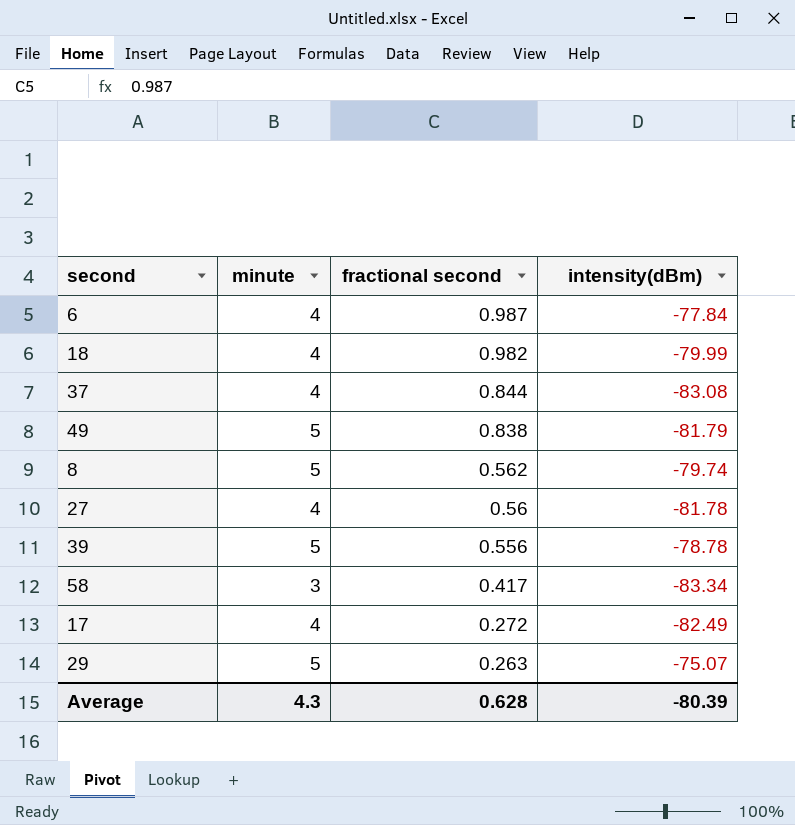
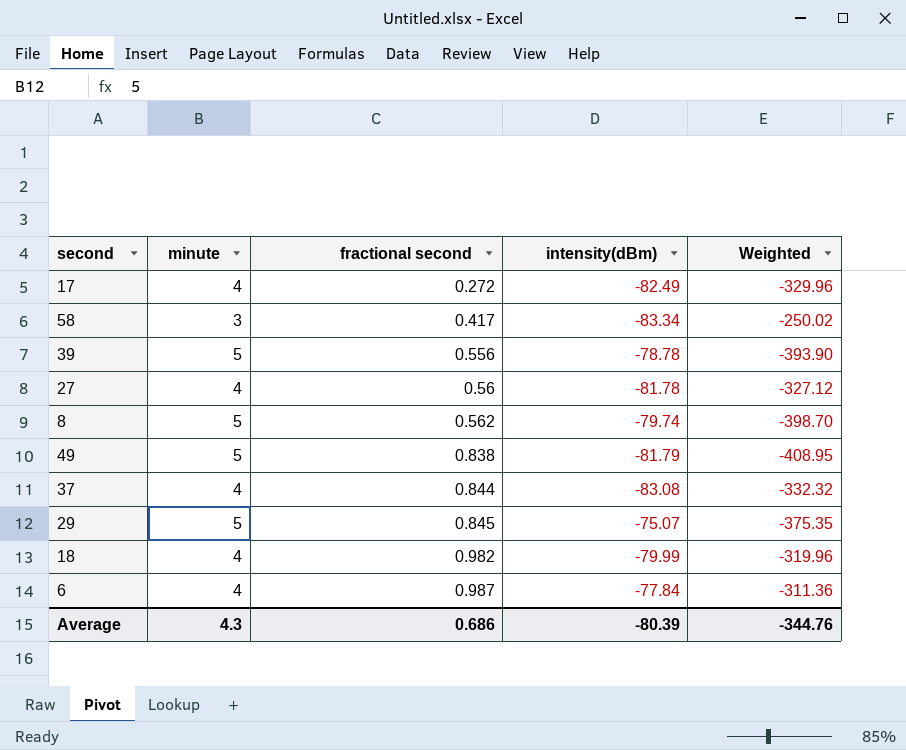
row order: fractional second descending -> fractional second ascending
column Weighted | formula: none -> [minute] * [intensity(dBm)]
29 | fractional second: 0.263 -> 0.845
Average | fractional second: 0.628 -> 0.686

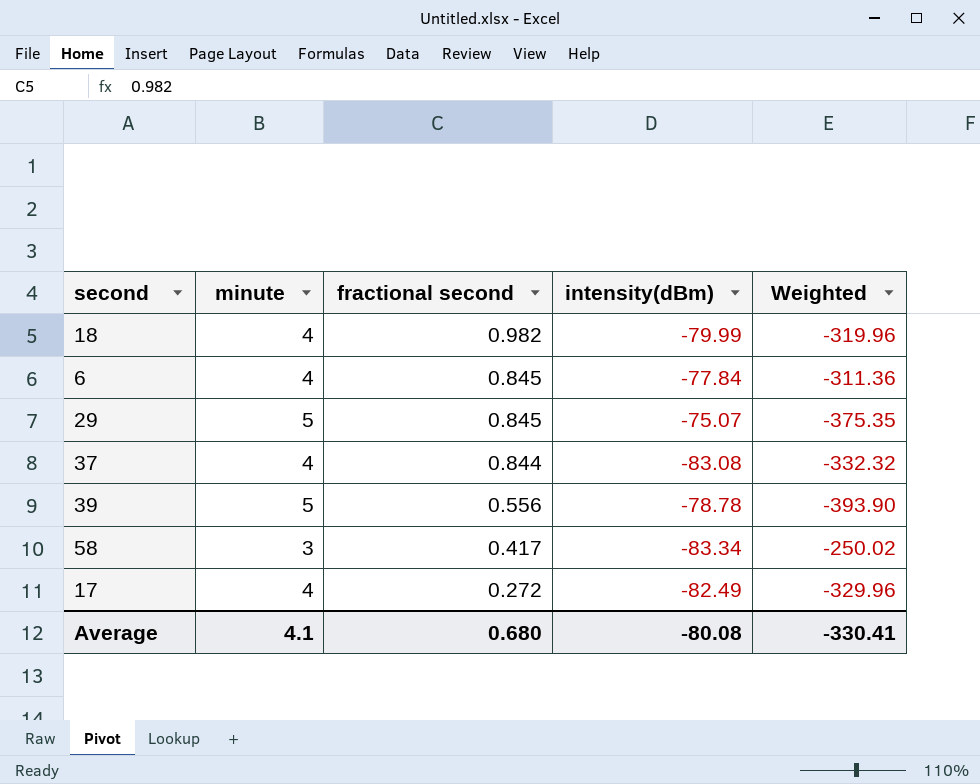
row order: fractional second ascending -> fractional second descending
row 27: 4 | 0.56 | -81.78 | -327.12 -> none
row 8: 5 | 0.562 | -79.74 | -398.70 -> none
row 49: 5 | 0.838 | -81.79 | -408.95 -> none
6 | fractional second: 0.987 -> 0.845
Average | minute: 4.3 -> 4.1
Average | fractional second: 0.686 -> 0.680
Average | intensity(dBm): -80.39 -> -80.08
Average | Weighted: -344.76 -> -330.41

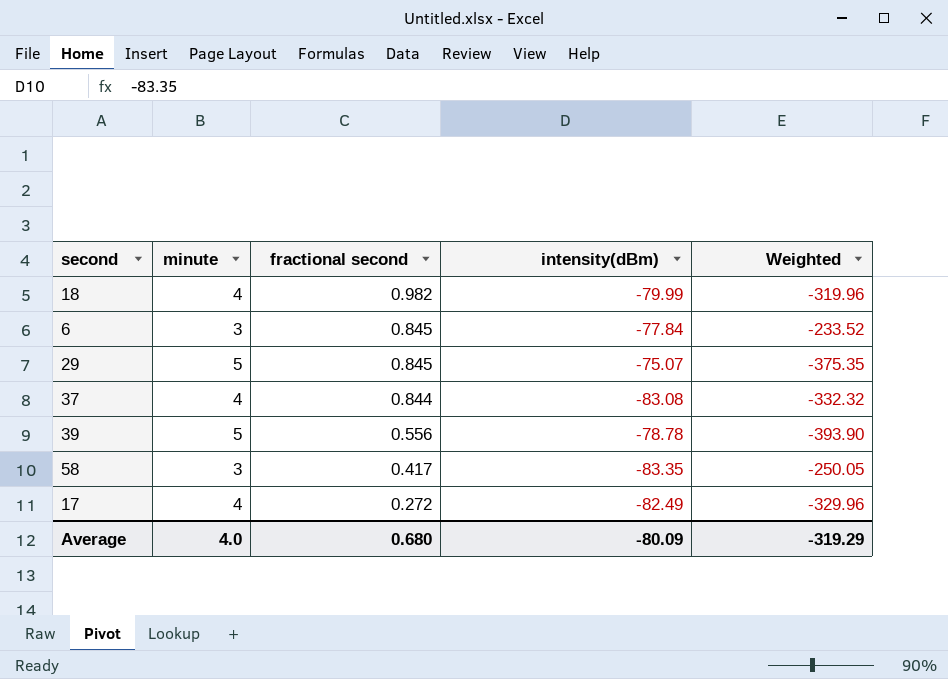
6 | minute: 4 -> 3
6 | Weighted: -311.36 -> -233.52
58 | intensity(dBm): -83.34 -> -83.35
58 | Weighted: -250.02 -> -250.05
Average | minute: 4.1 -> 4.0
Average | intensity(dBm): -80.08 -> -80.09
Average | Weighted: -330.41 -> -319.29

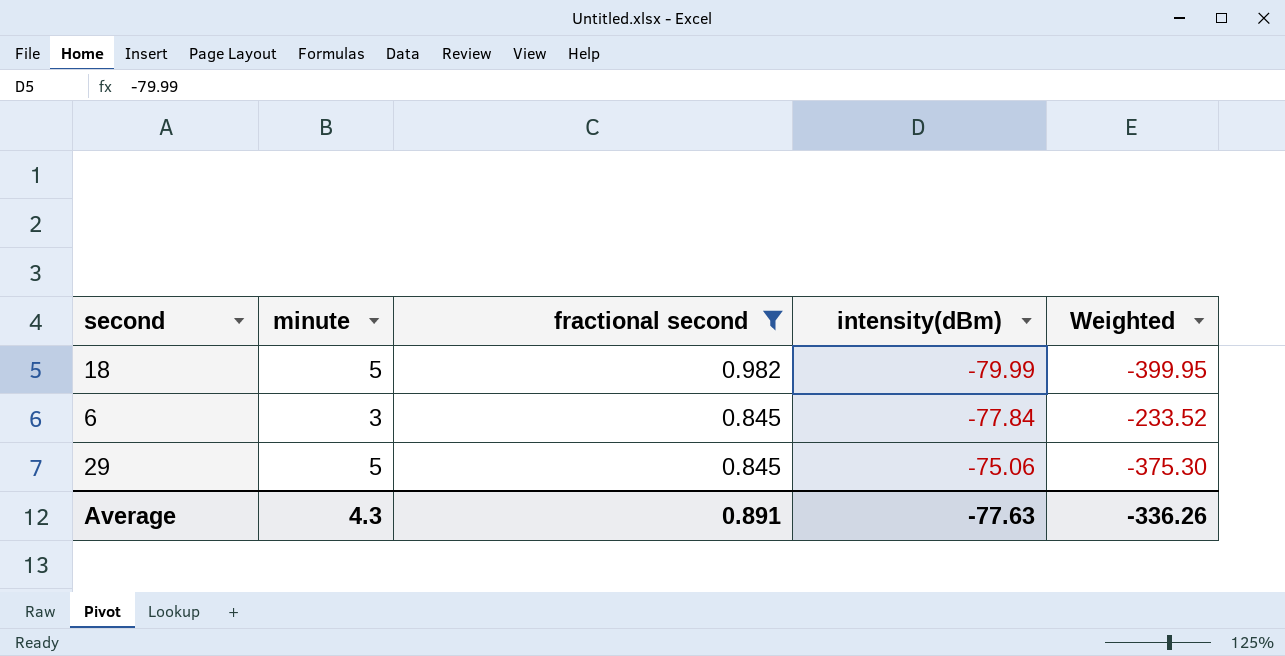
filter: none -> fractional second >= 0.845
18 | minute: 4 -> 5
18 | Weighted: -319.96 -> -399.95
29 | intensity(dBm): -75.07 -> -75.06
29 | Weighted: -375.35 -> -375.30
Average | minute: 4.0 -> 4.3
Average | fractional second: 0.680 -> 0.891
Average | intensity(dBm): -80.09 -> -77.63
Average | Weighted: -319.29 -> -336.26

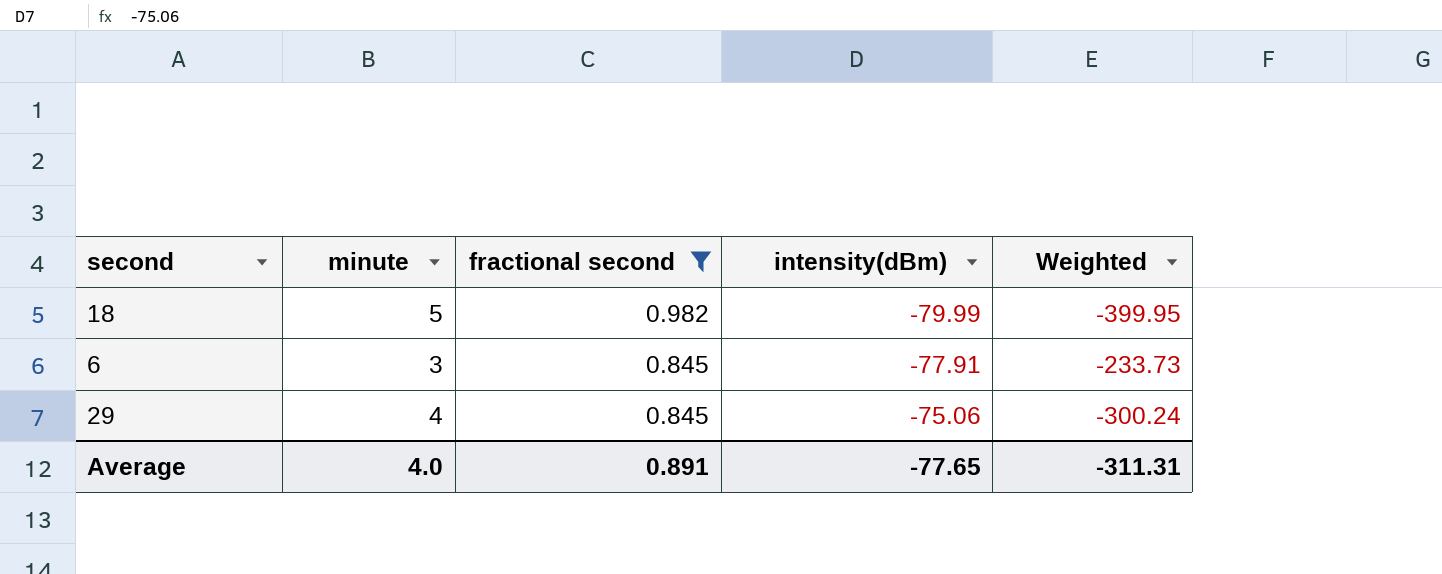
6 | intensity(dBm): -77.84 -> -77.91
6 | Weighted: -233.52 -> -233.73
29 | minute: 5 -> 4
29 | Weighted: -375.30 -> -300.24
Average | minute: 4.3 -> 4.0
Average | intensity(dBm): -77.63 -> -77.65
Average | Weighted: -336.26 -> -311.31

